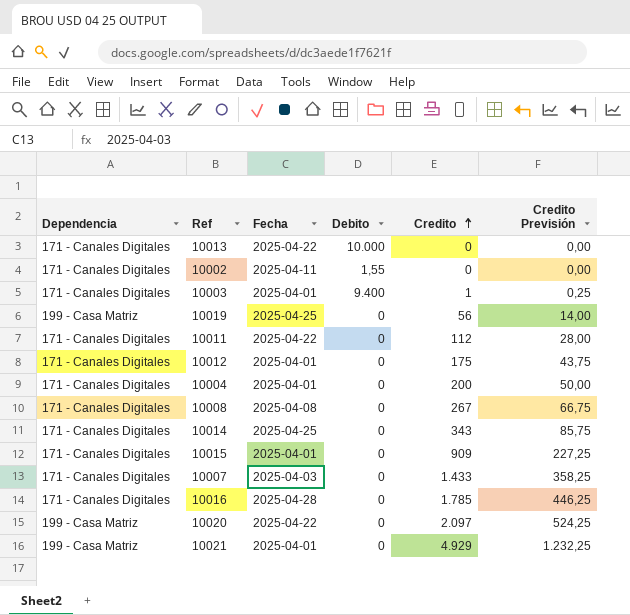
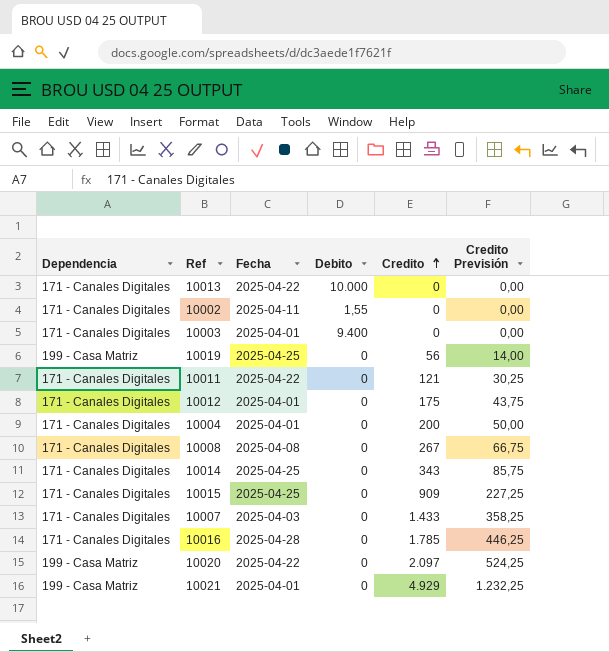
10003 | Credito: 1 -> 0
10003 | Credito Previsión: 0,25 -> 0,00
10011 | Credito: 112 -> 121
10011 | Credito Previsión: 28,00 -> 30,25
10015 | Fecha: 2025-04-01 -> 2025-04-25

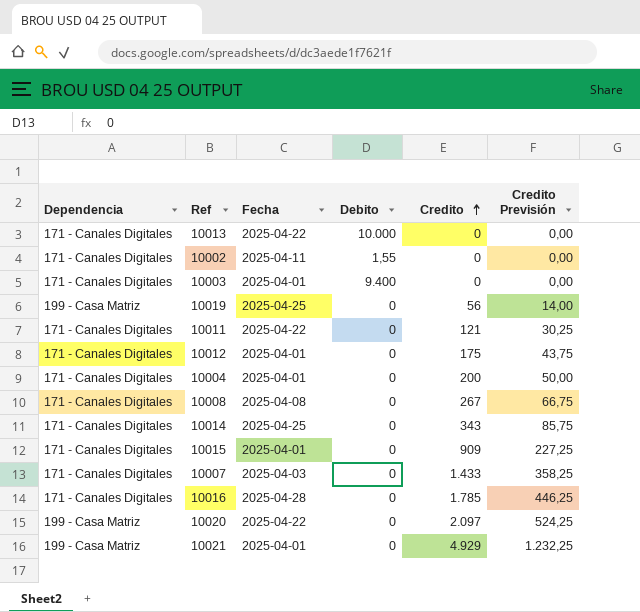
10015 | Fecha: 2025-04-25 -> 2025-04-01

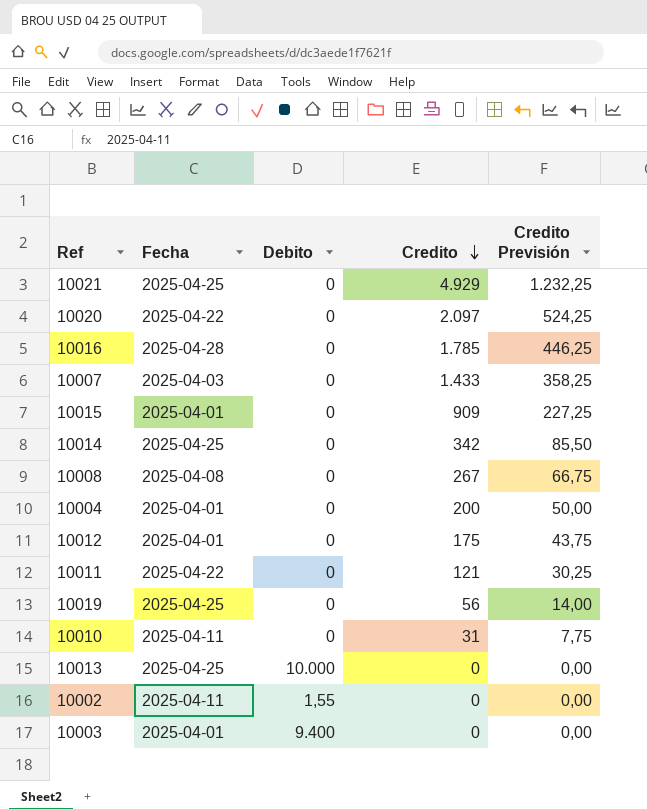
row order: Credito ascending -> Credito descending
column Dependencia | position: 1 -> none
10021 | Fecha: 2025-04-01 -> 2025-04-25
10014 | Credito: 343 -> 342
10014 | Credito Previsión: 85,75 -> 85,50
row 10010: none -> 2025-04-11 | 0 | 31 | 7,75
10013 | Fecha: 2025-04-22 -> 2025-04-25

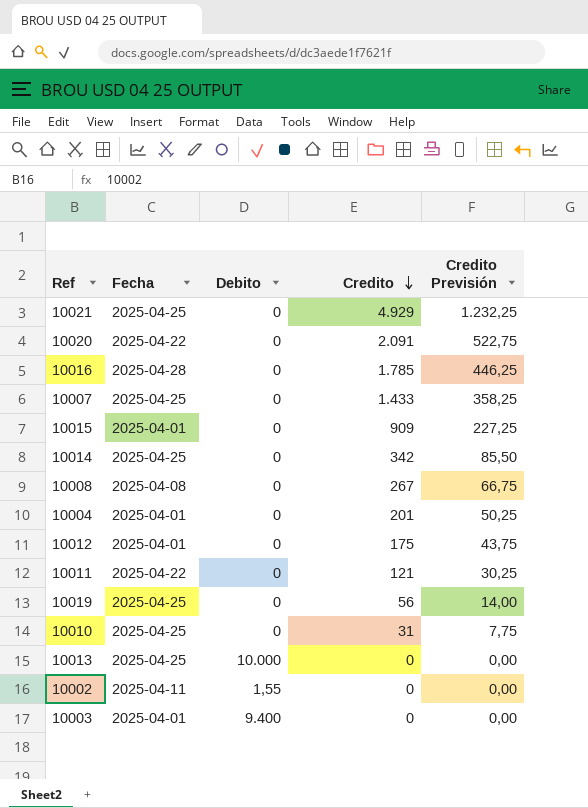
10020 | Credito: 2.097 -> 2.091
10020 | Credito Previsión: 524,25 -> 522,75
10007 | Fecha: 2025-04-03 -> 2025-04-25
10004 | Credito: 200 -> 201
10004 | Credito Previsión: 50,00 -> 50,25
10010 | Fecha: 2025-04-11 -> 2025-04-25

